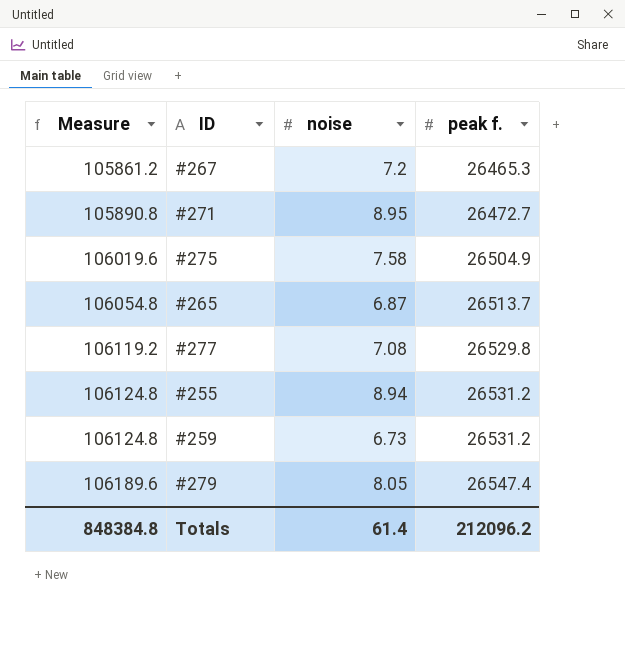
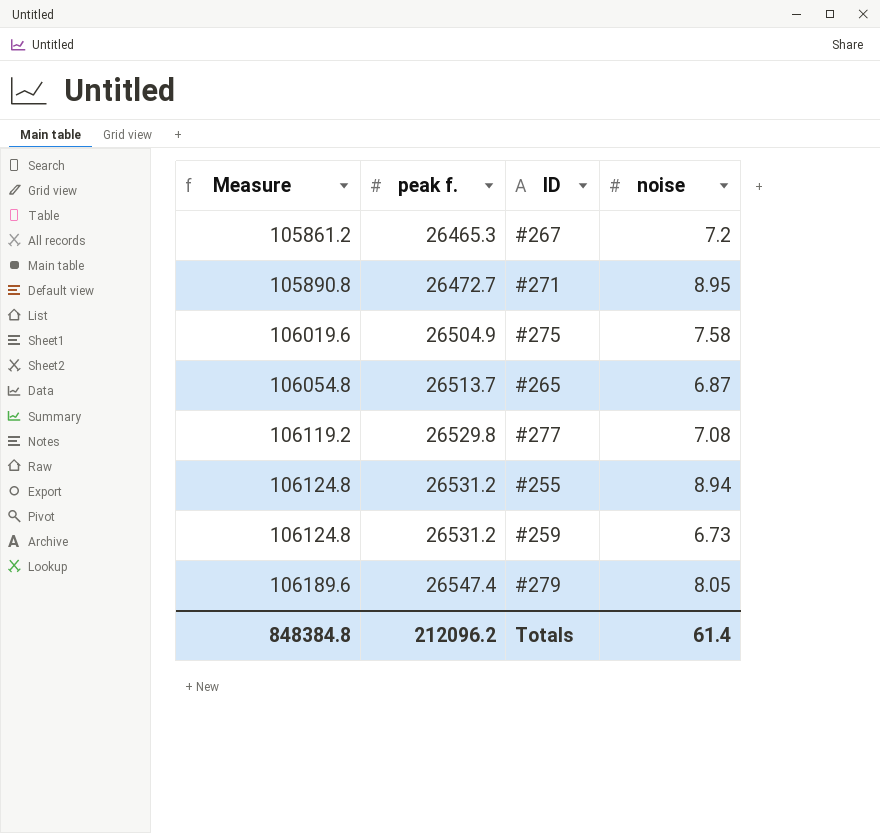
column peak f. | position: 4 -> 2

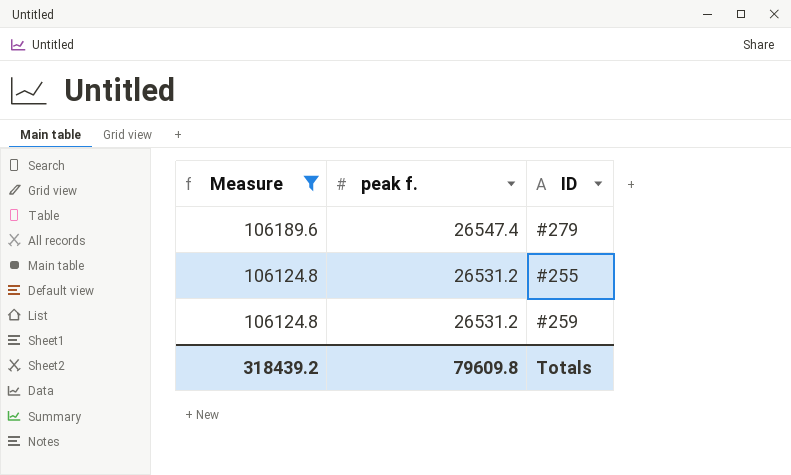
filter: none -> Measure >= 106124.8
row order: Measure ascending -> Measure descending
column noise | position: 4 -> none
Totals | Measure: 848384.8 -> 318439.2
Totals | peak f.: 212096.2 -> 79609.8

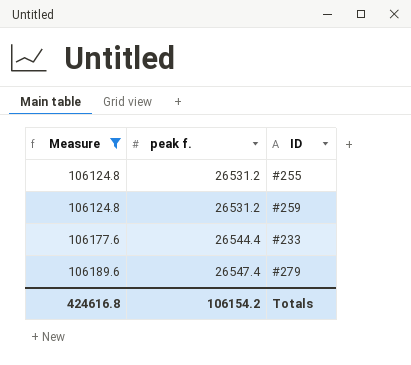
row order: Measure descending -> Measure ascending
row #233: none -> 106177.6 | 26544.4
Totals | Measure: 318439.2 -> 424616.8
Totals | peak f.: 79609.8 -> 106154.2

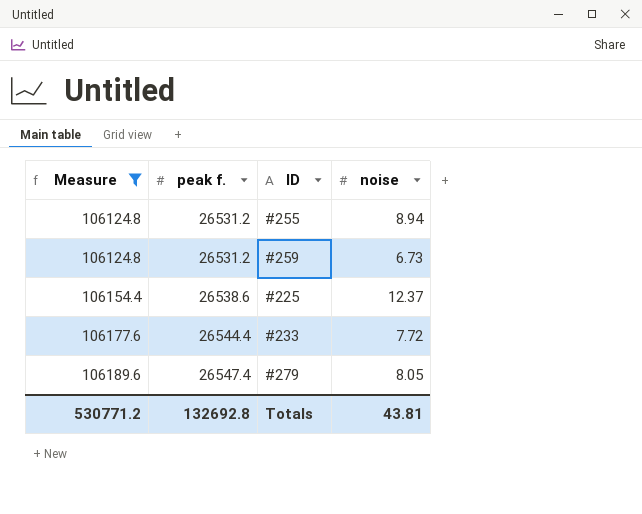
column noise | position: none -> 4
row #225: none -> 106154.4 | 26538.6 | 12.37
Totals | Measure: 424616.8 -> 530771.2
Totals | peak f.: 106154.2 -> 132692.8

